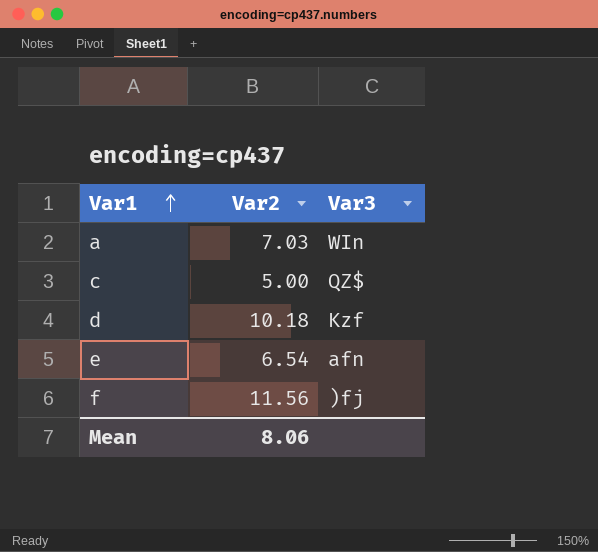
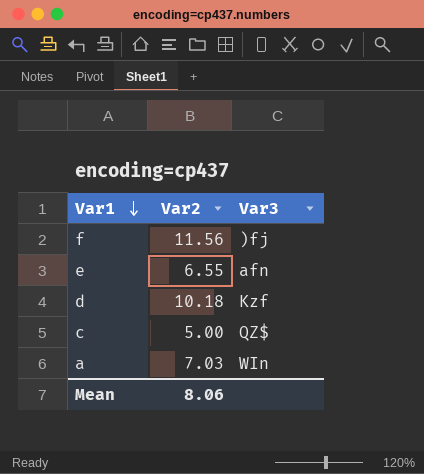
row order: Var1 ascending -> Var1 descending
e | Var2: 6.54 -> 6.55

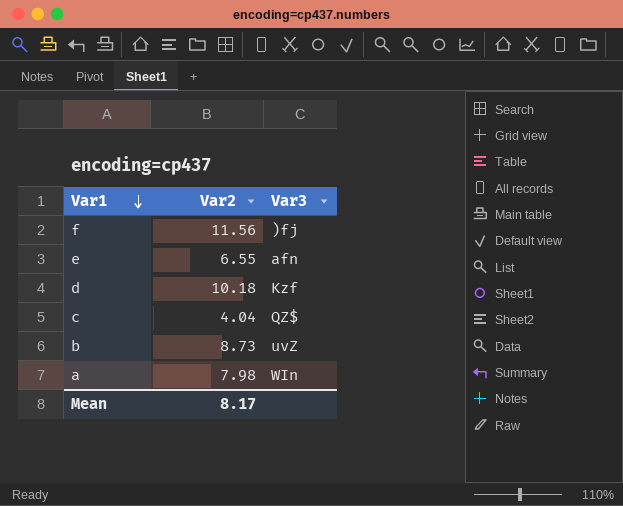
c | Var2: 5.00 -> 4.04
row b: none -> 8.73 | uvZ
a | Var2: 7.03 -> 7.98
Mean | Var2: 8.06 -> 8.17

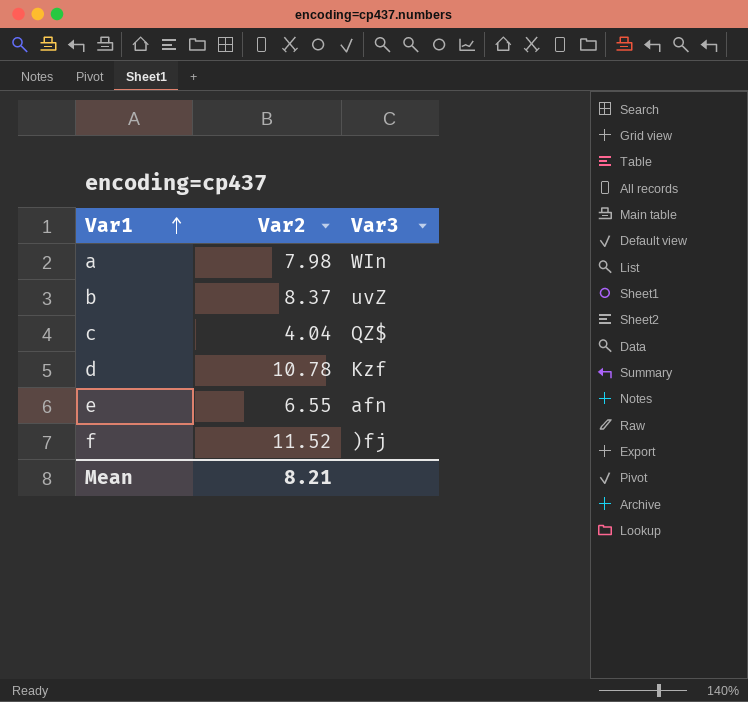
row order: Var1 descending -> Var1 ascending
b | Var2: 8.73 -> 8.37
d | Var2: 10.18 -> 10.78
f | Var2: 11.56 -> 11.52
Mean | Var2: 8.17 -> 8.21

